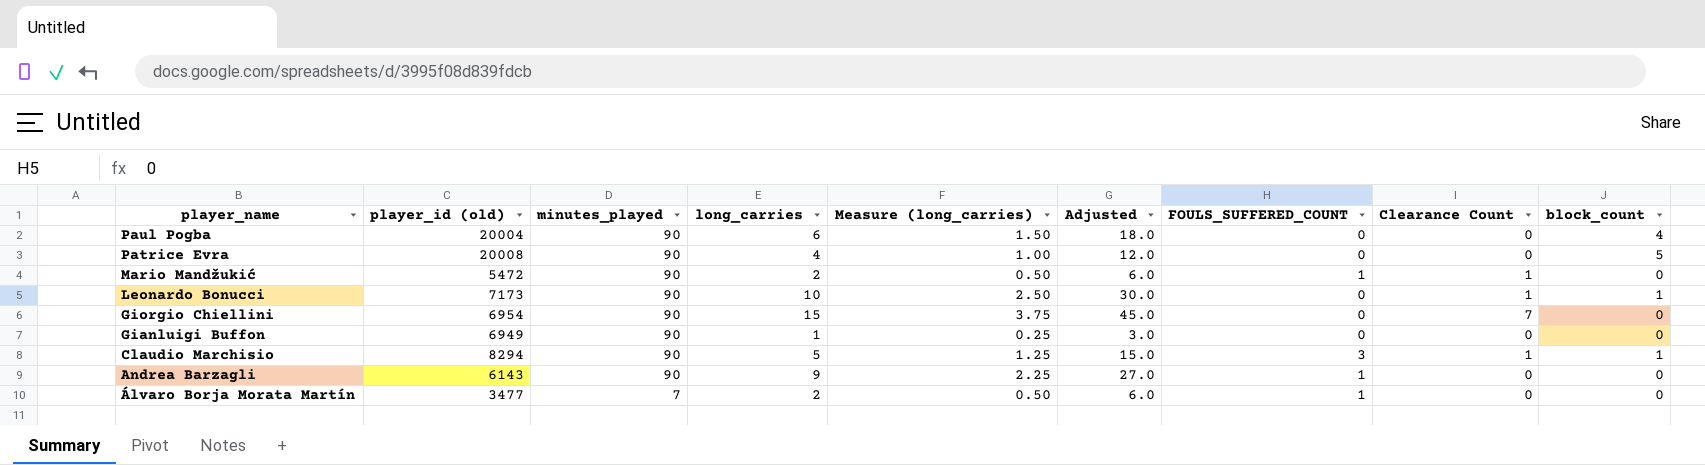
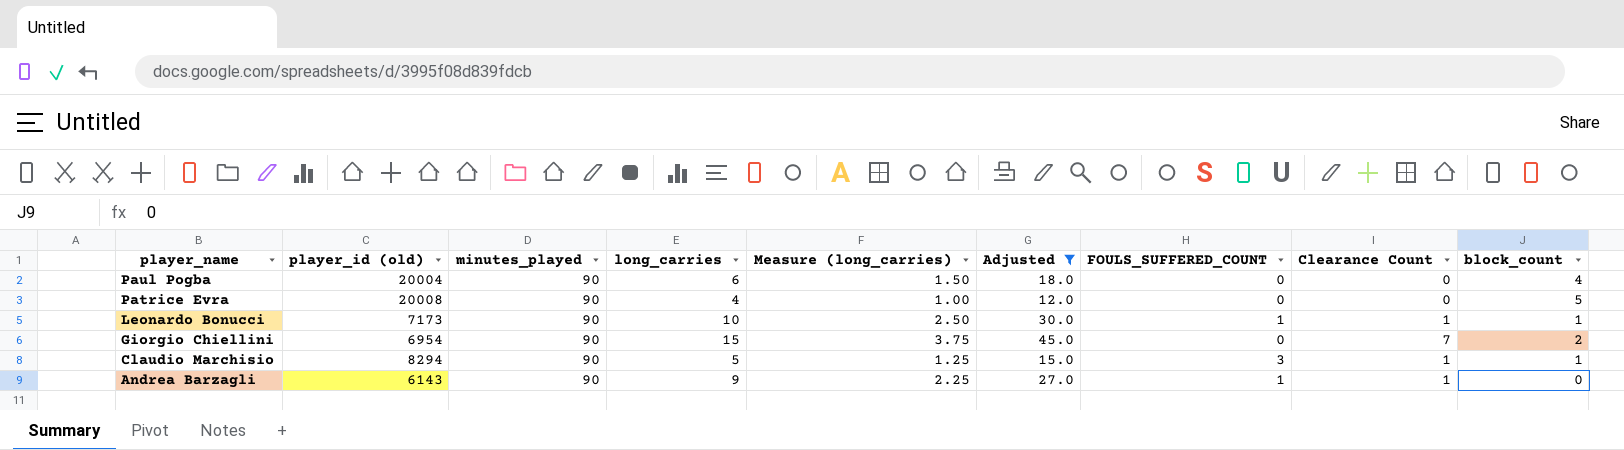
filter: none -> Adjusted >= 12.0
Leonardo Bonucci | FOULS_SUFFERED_COUNT: 0 -> 1
Giorgio Chiellini | block_count: 0 -> 2
Andrea Barzagli | Clearance Count: 0 -> 1

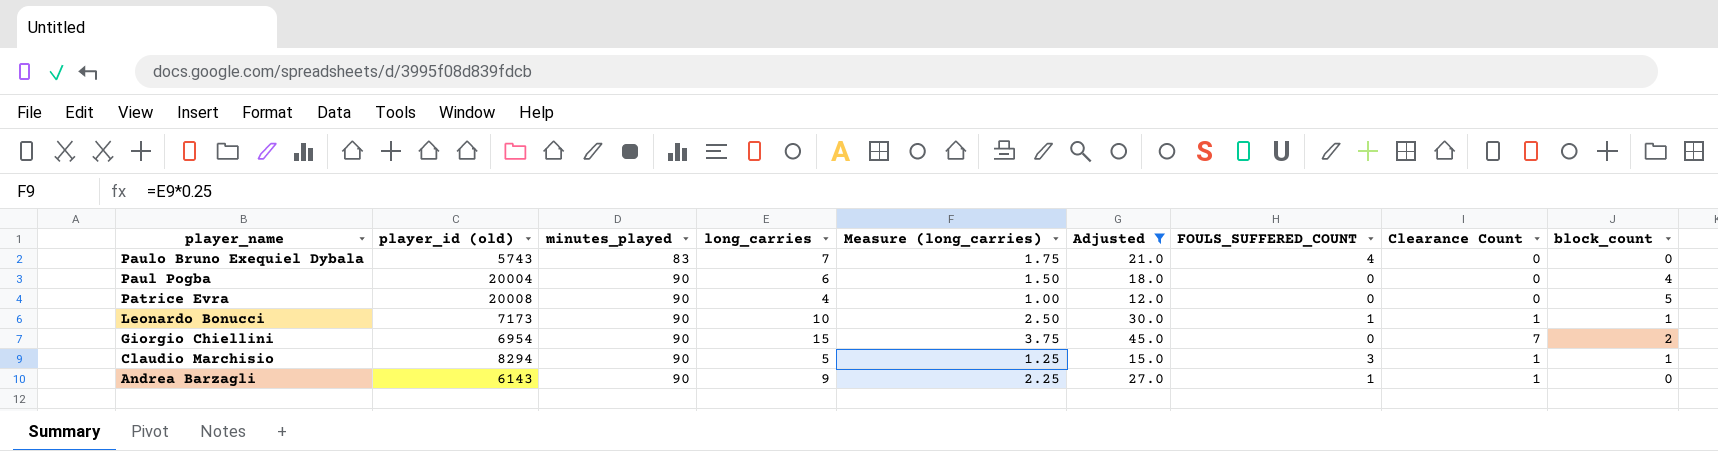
row Paulo Bruno Exequiel Dybala: none -> 5743 | 83 | 7 | 1.75 | 21.0 | 4 | 0 | 0

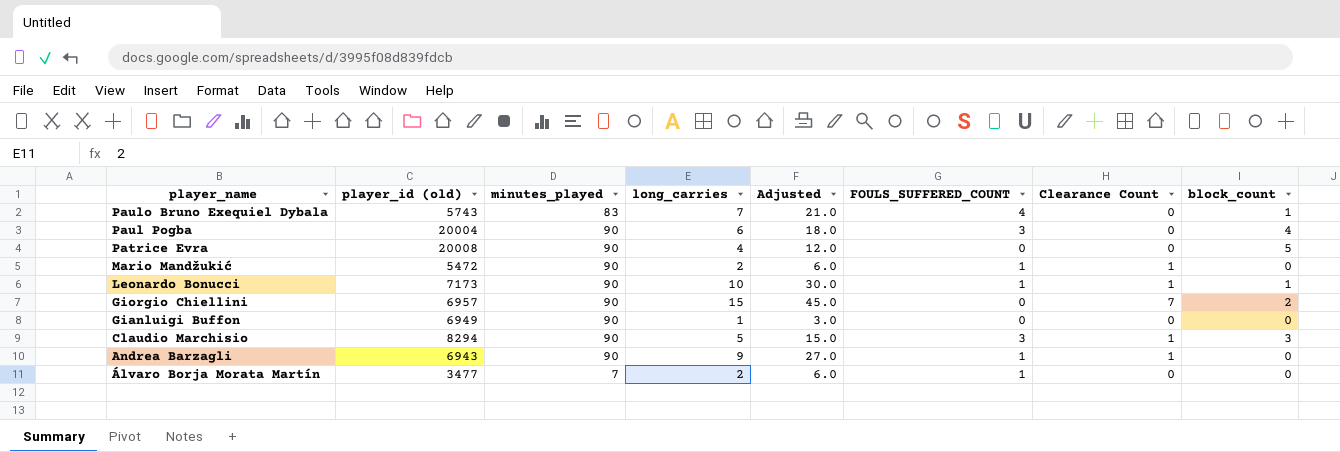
filter: Adjusted >= 12.0 -> none
column Measure (long_carries) | formula: [long_carries] * 0.25 -> none
Paulo Bruno Exequiel Dybala | block_count: 0 -> 1
Paul Pogba | FOULS_SUFFERED_COUNT: 0 -> 3
Giorgio Chiellini | player_id (old): 6954 -> 6957
Claudio Marchisio | block_count: 1 -> 3
Andrea Barzagli | player_id (old): 6143 -> 6943

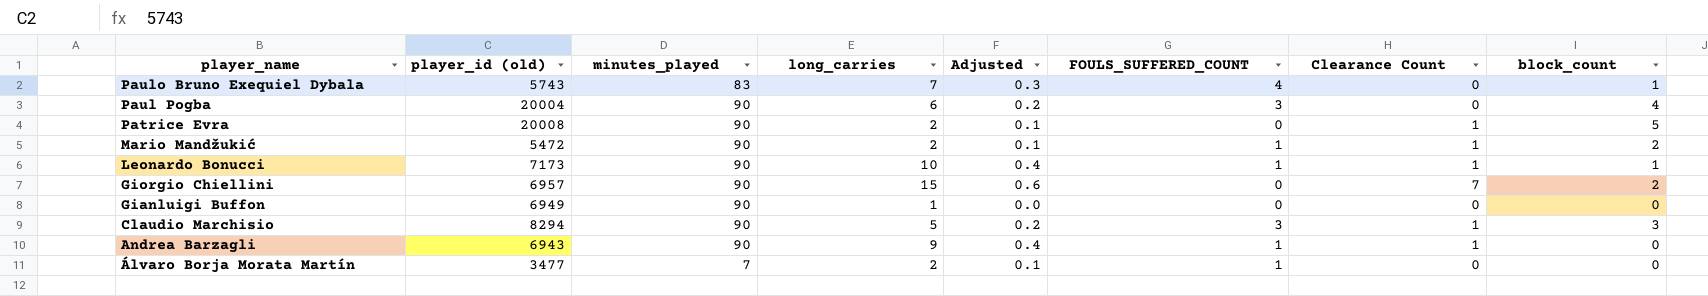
column Adjusted | formula: [long_carries] * 3 -> [long_carries] * 0.04
Patrice Evra | long_carries: 4 -> 2
Patrice Evra | Clearance Count: 0 -> 1
Mario Mandžukić | block_count: 0 -> 2

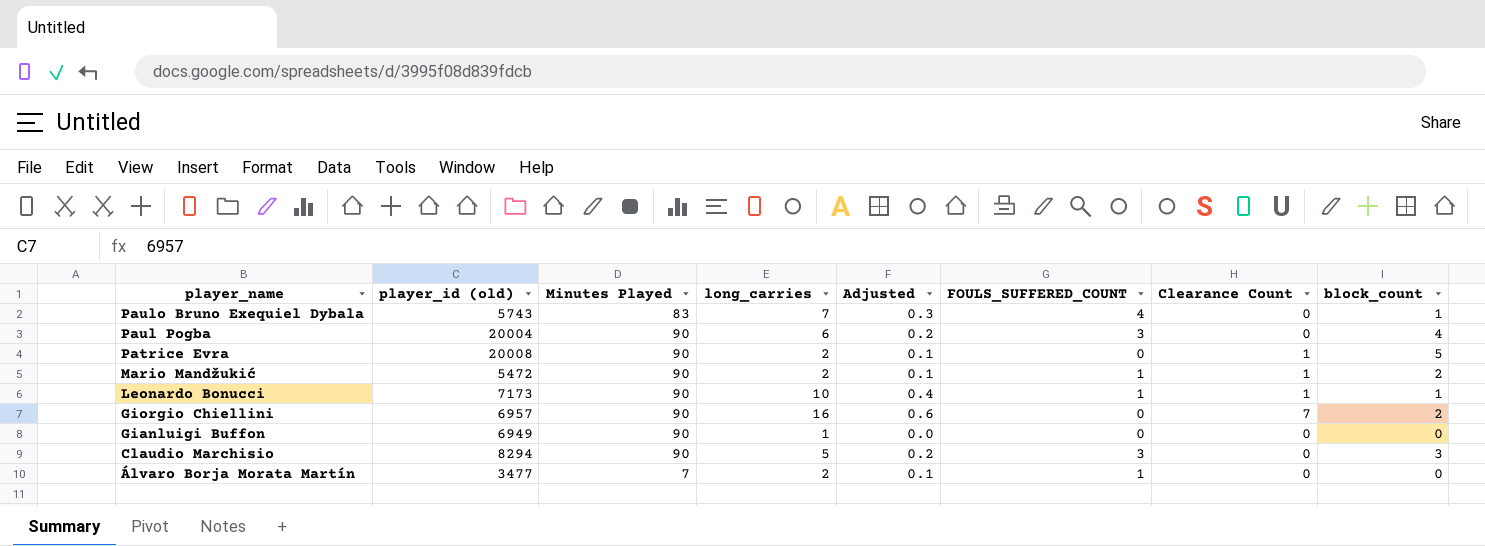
column name: minutes_played -> Minutes Played
row Andrea Barzagli: 6943 | 90 | 9 | 0.4 | 1 | 1 | 0 -> none
Giorgio Chiellini | long_carries: 15 -> 16
Claudio Marchisio | Clearance Count: 1 -> 0

